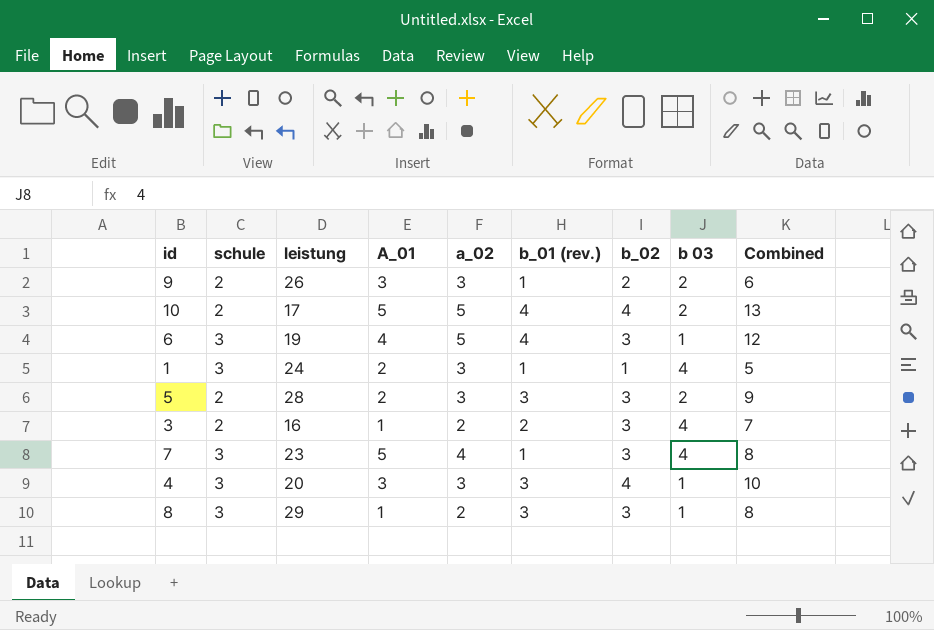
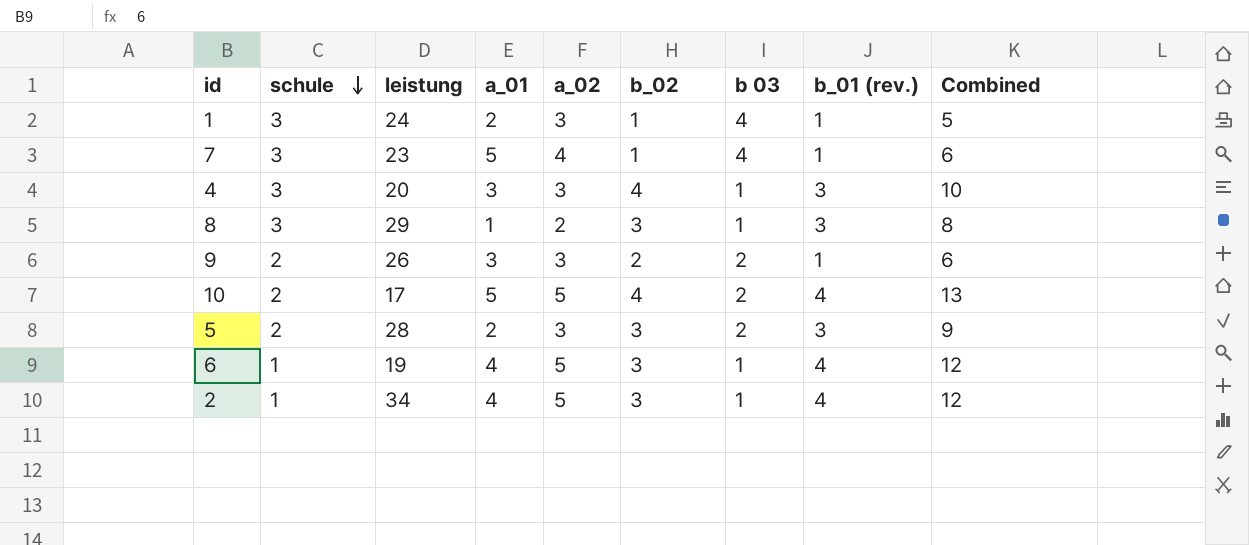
row order: none -> schule descending
column name: A_01 -> a_01
column b_01 (rev.) | position: 6 -> 8
row 3: 2 | 16 | 1 | 2 | 2 | 3 | 4 | 7 -> none
7 | b_02: 3 -> 1
7 | Combined: 8 -> 6
6 | schule: 3 -> 1
row 2: none -> 1 | 34 | 4 | 5 | 3 | 1 | 4 | 12

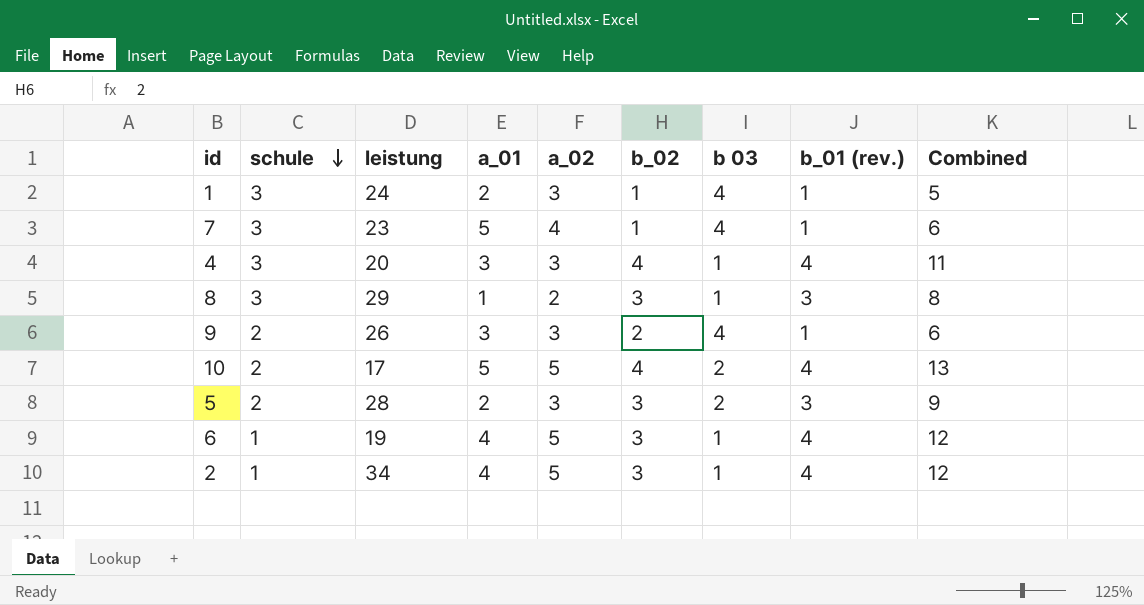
4 | b_01 (rev.): 3 -> 4
4 | Combined: 10 -> 11
9 | b 03: 2 -> 4

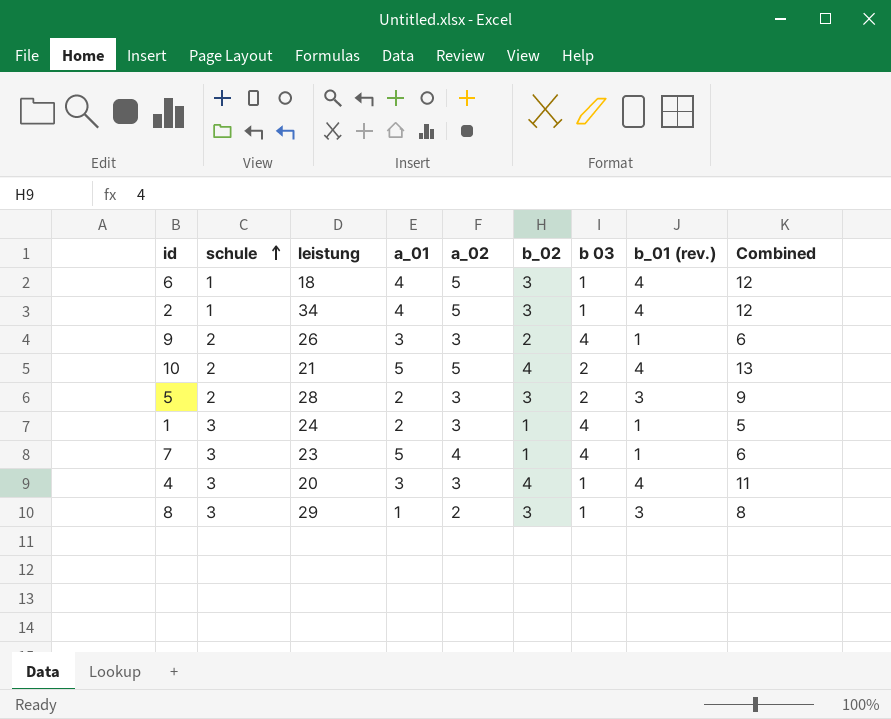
row order: schule descending -> schule ascending
6 | leistung: 19 -> 18
10 | leistung: 17 -> 21

